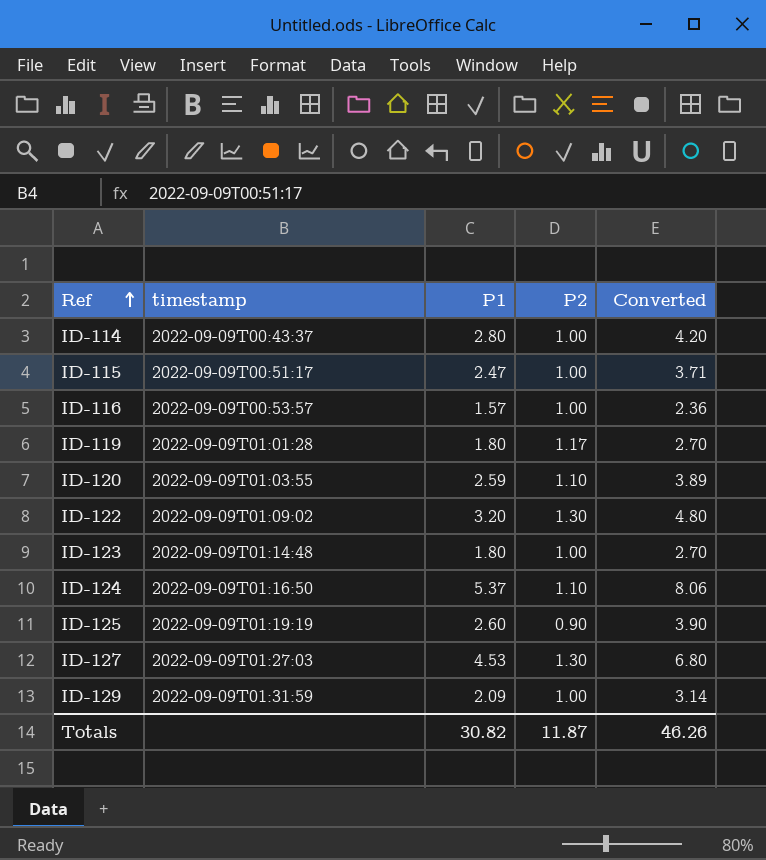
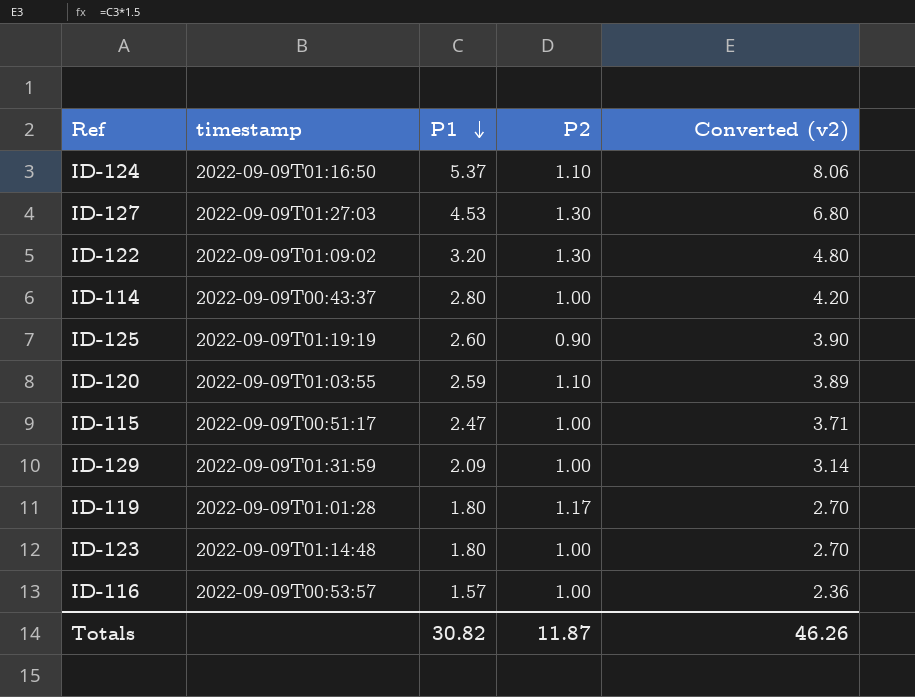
row order: Ref ascending -> P1 descending
column name: Converted -> Converted (v2)

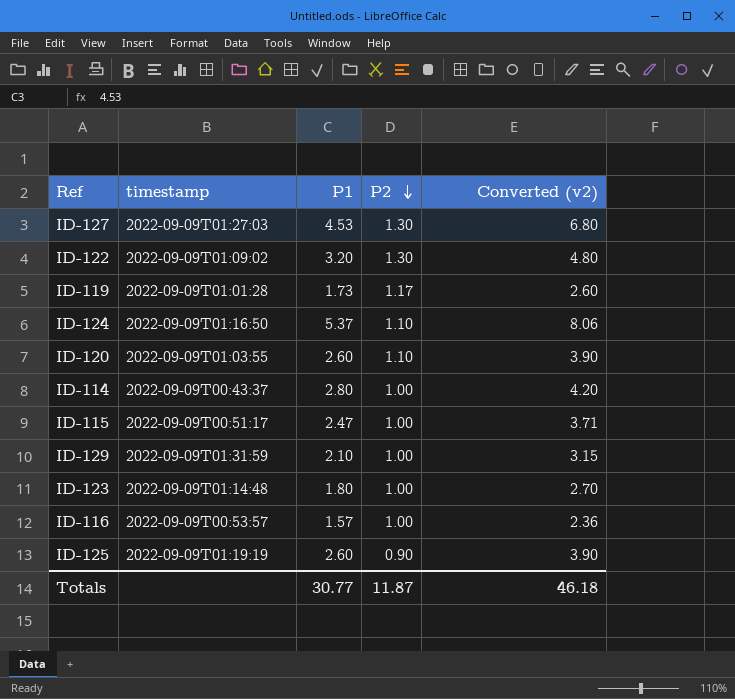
row order: P1 descending -> P2 descending
ID-119 | P1: 1.80 -> 1.73
ID-119 | Converted (v2): 2.70 -> 2.60
ID-120 | P1: 2.59 -> 2.60
ID-120 | Converted (v2): 3.89 -> 3.90
ID-129 | P1: 2.09 -> 2.10
ID-129 | Converted (v2): 3.14 -> 3.15
Totals | P1: 30.82 -> 30.77
Totals | Converted (v2): 46.26 -> 46.18

